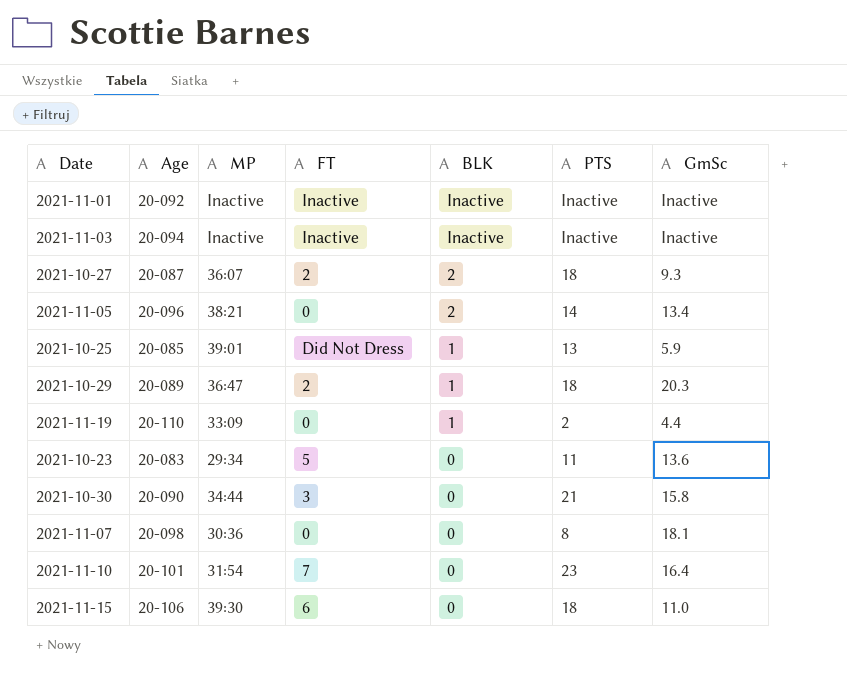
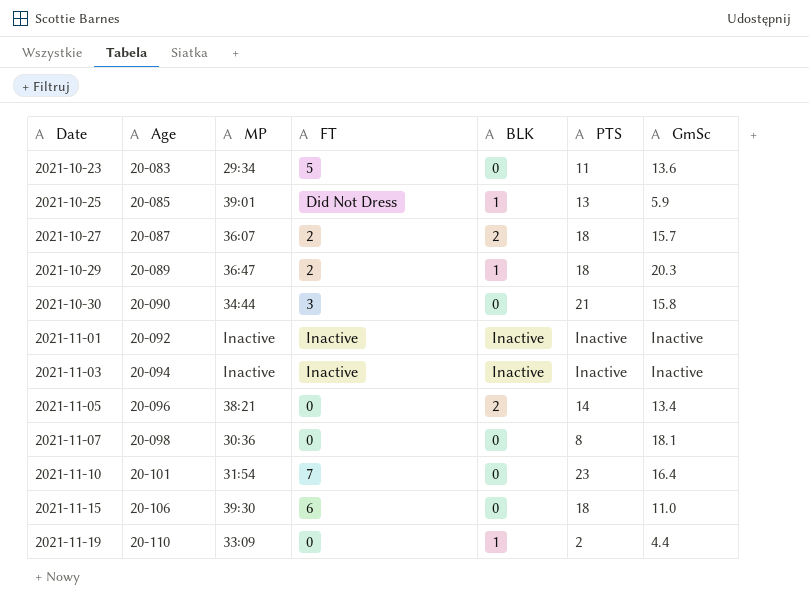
row order: BLK descending -> Date ascending
2021-10-27 | GmSc: 9.3 -> 15.7

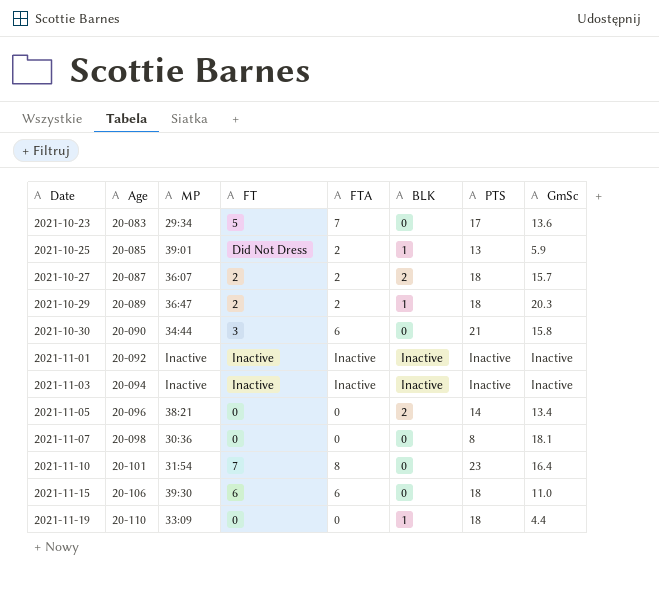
column FTA | position: none -> 5
2021-10-23 | PTS: 11 -> 17
2021-11-19 | PTS: 2 -> 18

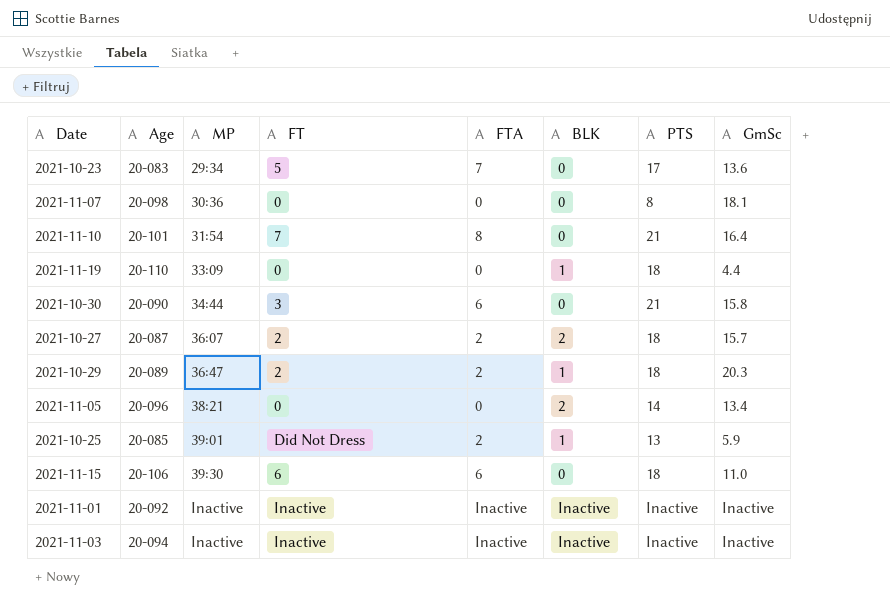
row order: Date ascending -> MP ascending
2021-11-10 | PTS: 23 -> 21

